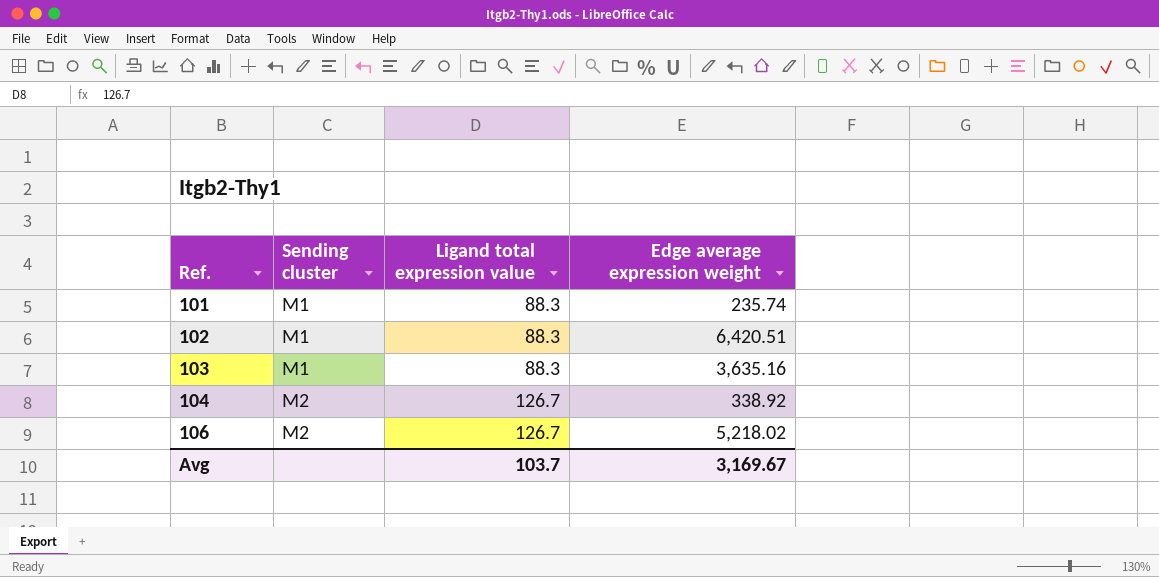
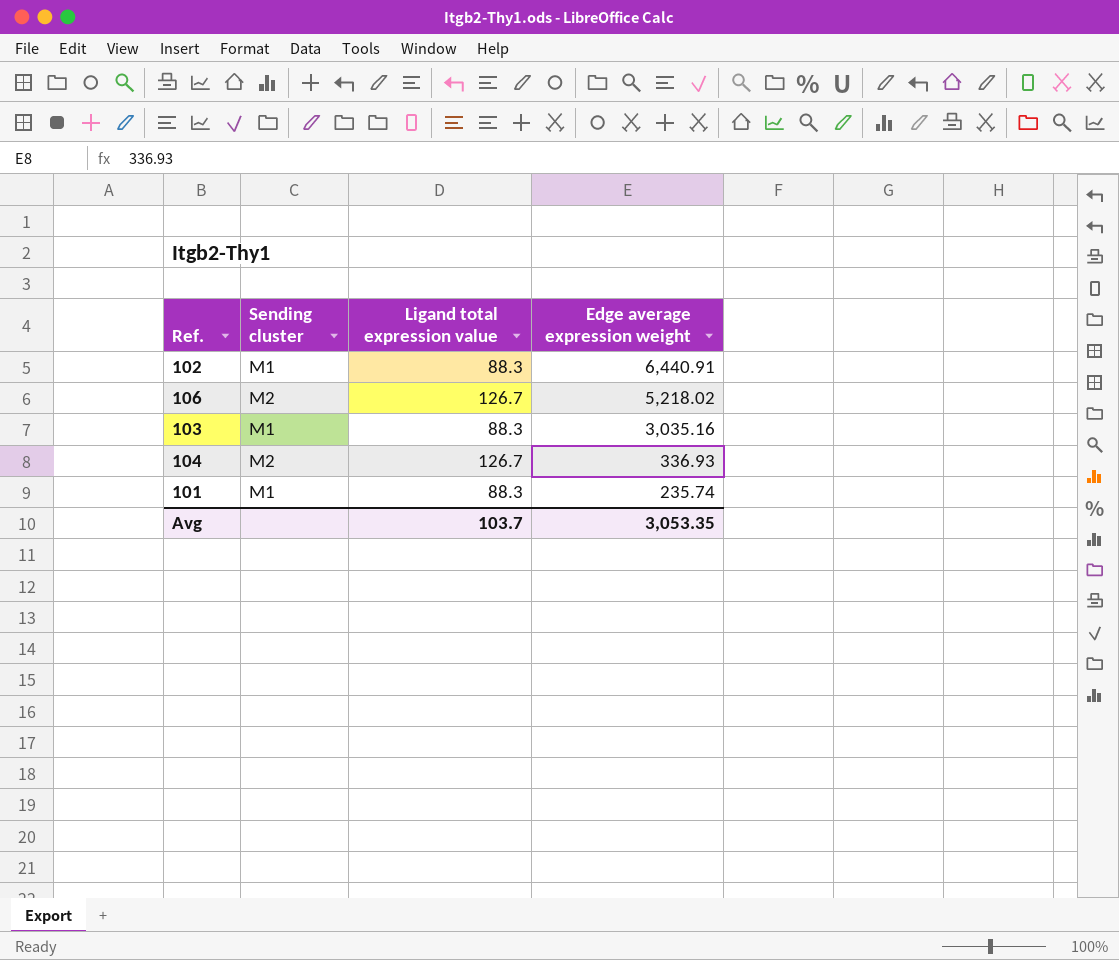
row order: Ref. ascending -> Edge average expression weight descending
102 | Edge average expression weight: 6,420.51 -> 6,440.91
103 | Edge average expression weight: 3,635.16 -> 3,035.16
104 | Edge average expression weight: 338.92 -> 336.93
Avg | Edge average expression weight: 3,169.67 -> 3,053.35

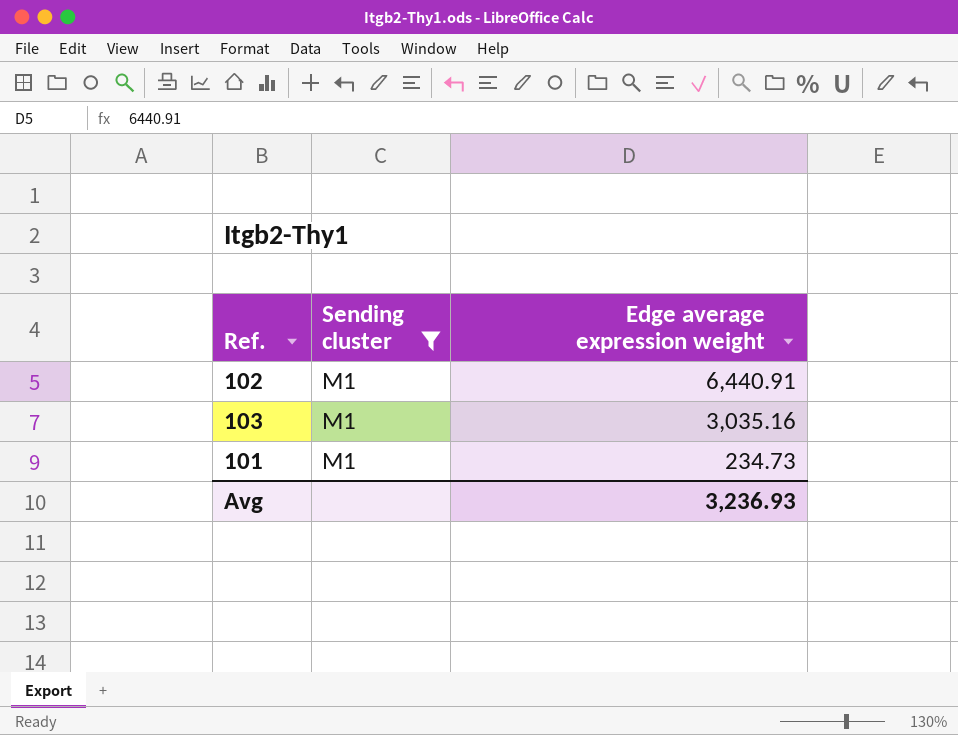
filter: none -> Sending cluster = M1
column Ligand total expression value | position: 3 -> none
101 | Edge average expression weight: 235.74 -> 234.73
Avg | Edge average expression weight: 3,053.35 -> 3,236.93

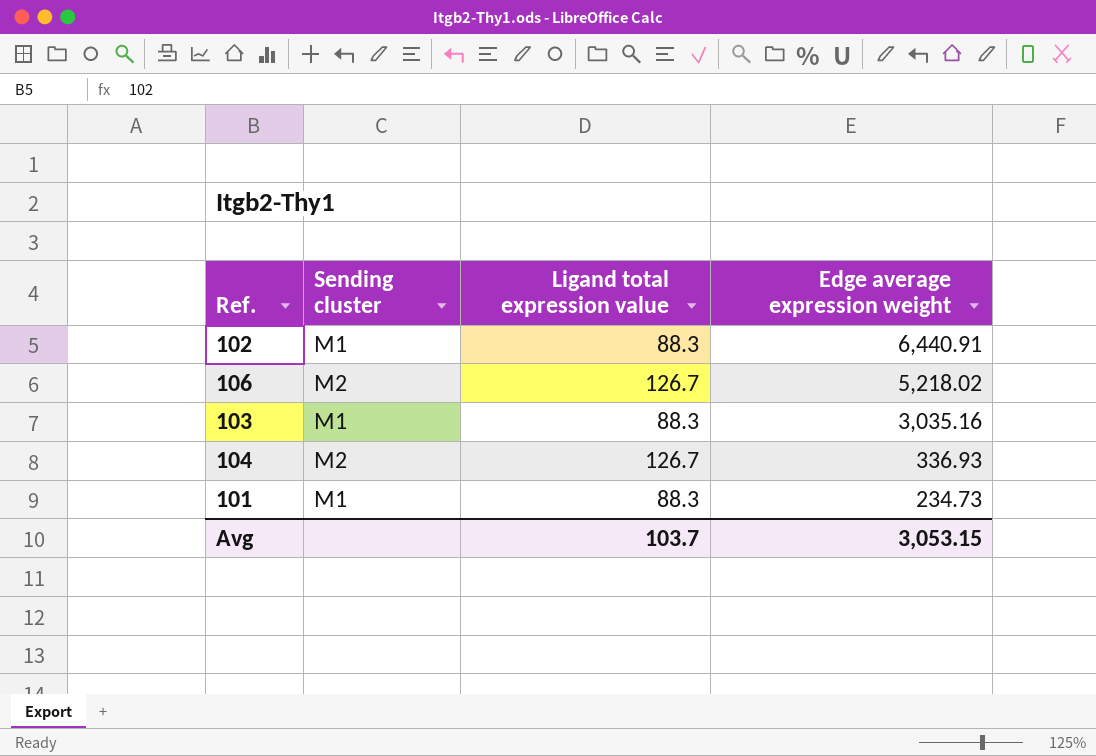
filter: Sending cluster = M1 -> none
column Ligand total expression value | position: none -> 3
Avg | Edge average expression weight: 3,236.93 -> 3,053.15

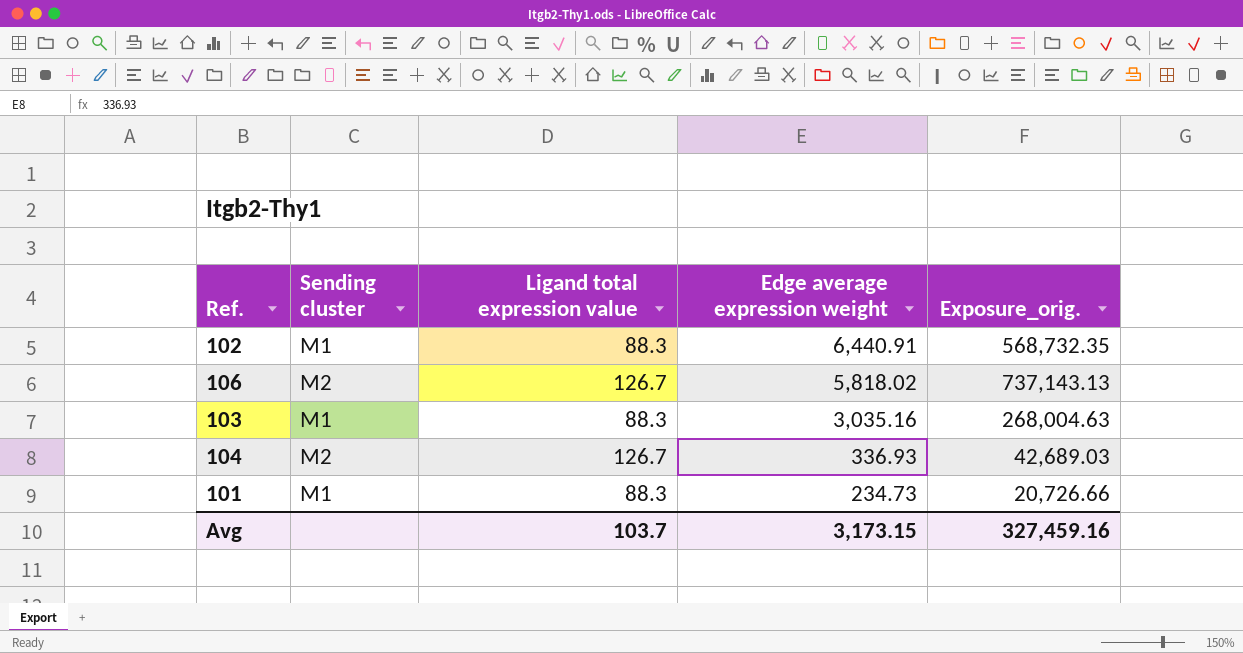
column Exposure_orig. | formula: none -> [Ligand total expression value] * [Edge average expression weight]
106 | Edge average expression weight: 5,218.02 -> 5,818.02
Avg | Edge average expression weight: 3,053.15 -> 3,173.15

